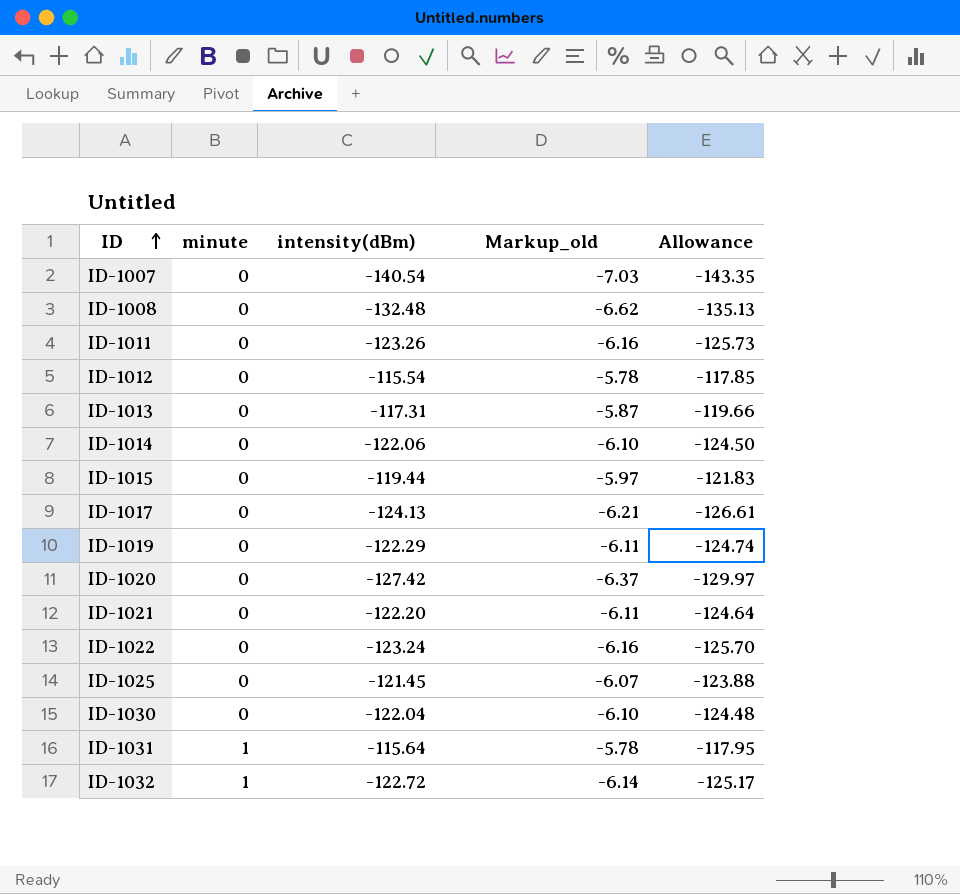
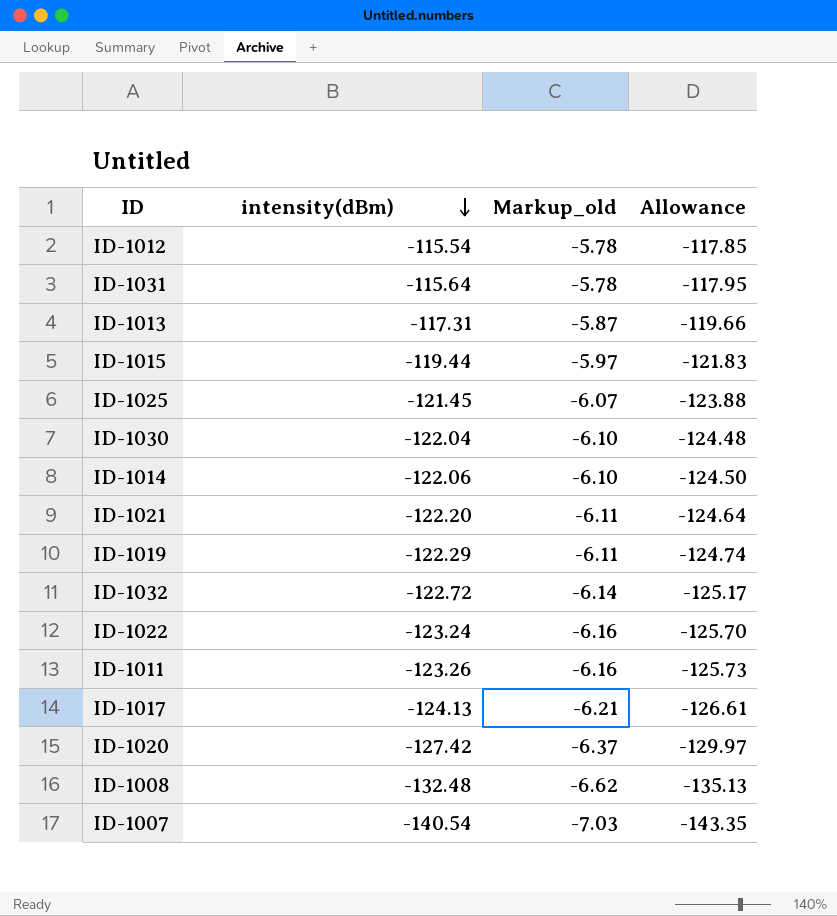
row order: ID ascending -> intensity(dBm) descending
column minute | position: 2 -> none

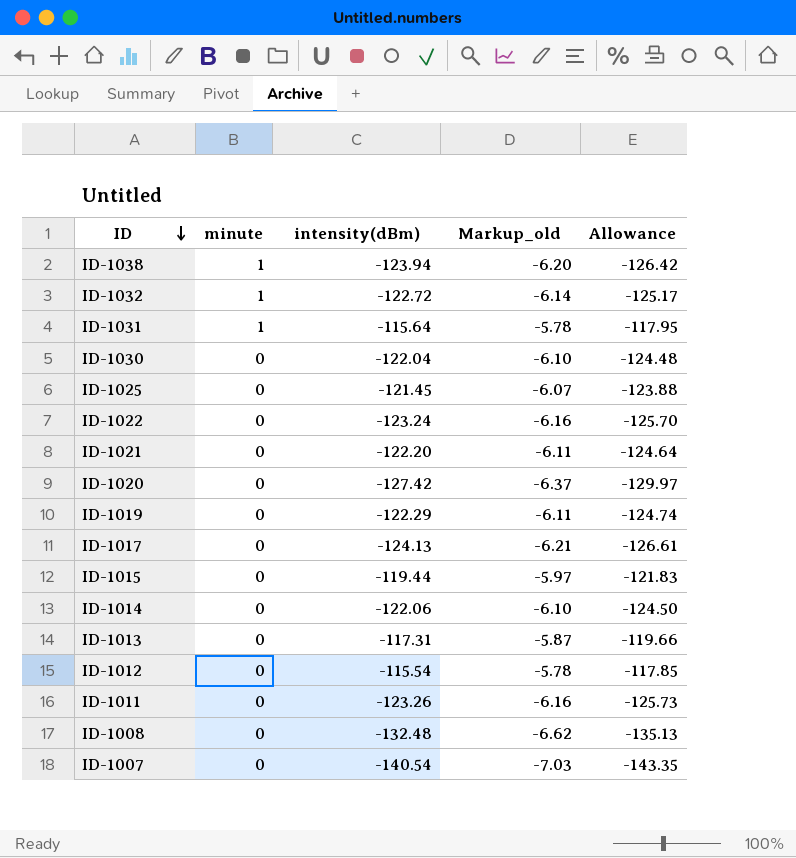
row order: intensity(dBm) descending -> ID descending
column minute | position: none -> 2
row ID-1038: none -> 1 | -123.94 | -6.20 | -126.42

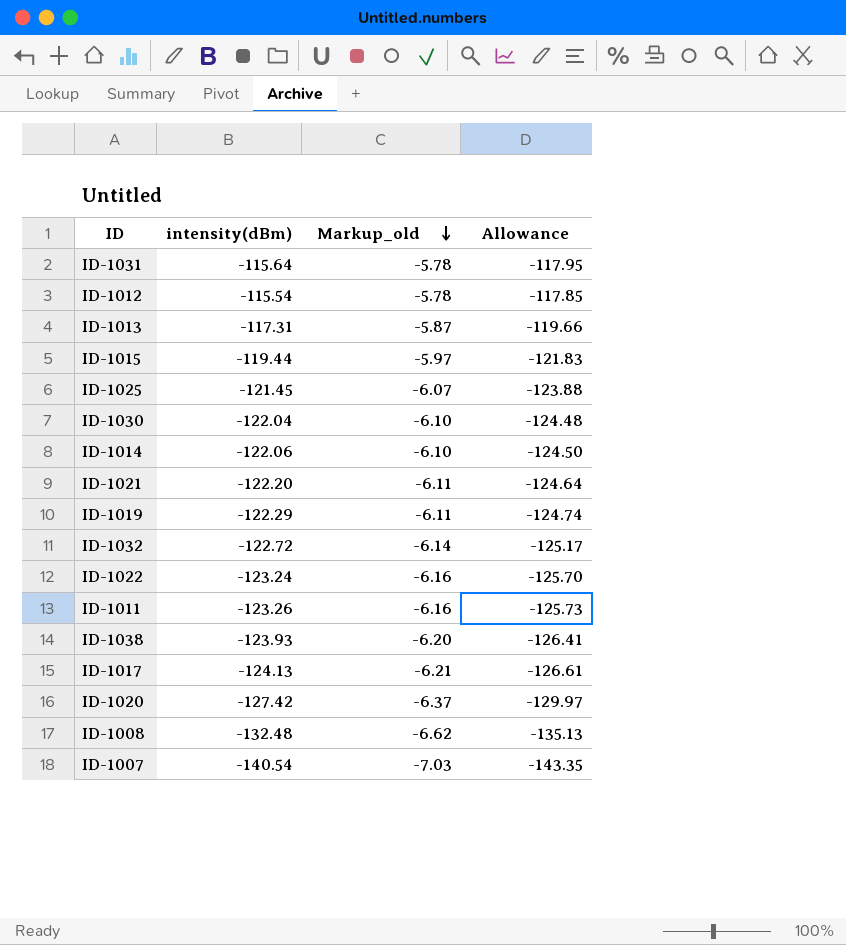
row order: ID descending -> Markup_old descending
column minute | position: 2 -> none
ID-1038 | intensity(dBm): -123.94 -> -123.93
ID-1038 | Allowance: -126.42 -> -126.41

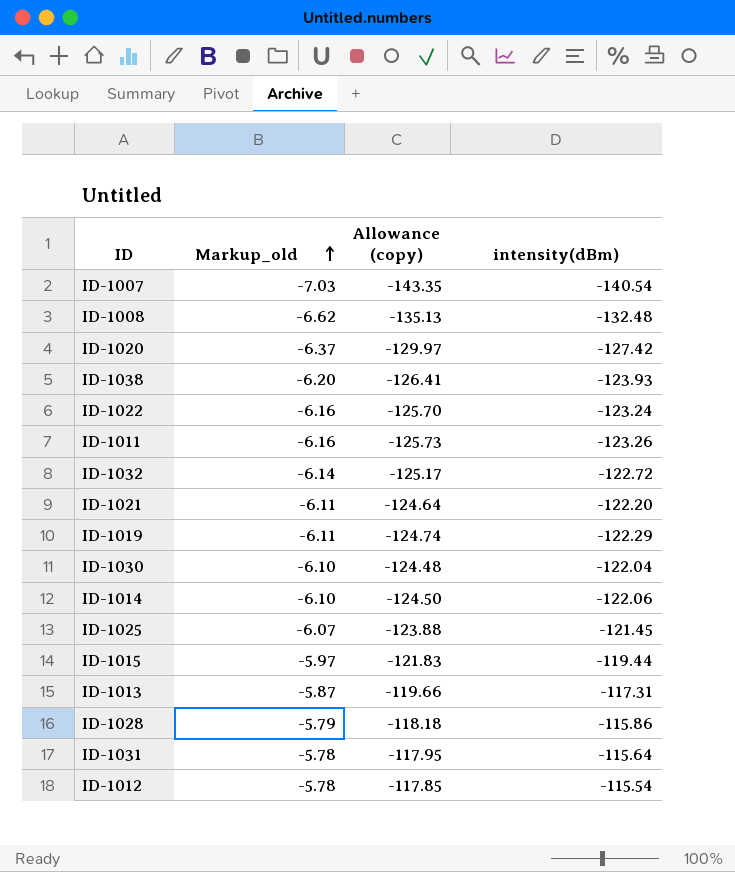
row order: Markup_old descending -> Markup_old ascending
column name: Allowance -> Allowance (copy)
column intensity(dBm) | position: 2 -> 4
row ID-1017: -124.13 | -6.21 | -126.61 -> none
row ID-1028: none -> -5.79 | -118.18 | -115.86

